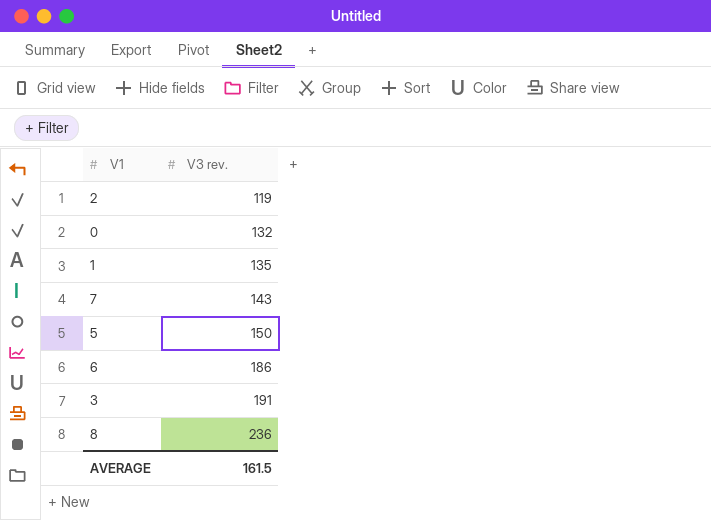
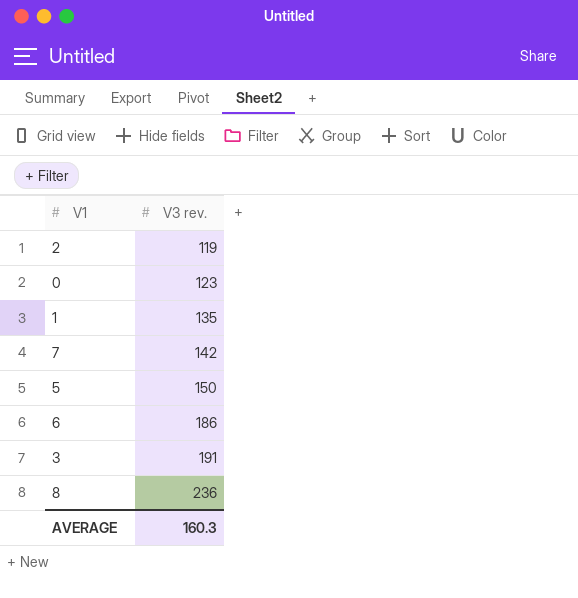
0 | V3 rev.: 132 -> 123
7 | V3 rev.: 143 -> 142
AVERAGE | V3 rev.: 161.5 -> 160.3

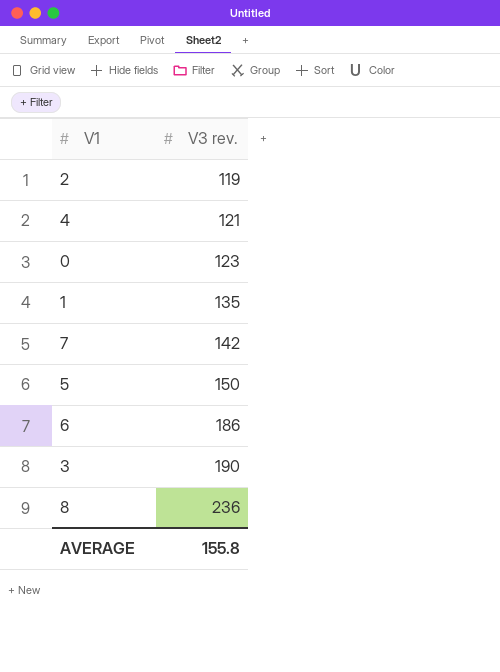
row 4: none -> 121
3 | V3 rev.: 191 -> 190
AVERAGE | V3 rev.: 160.3 -> 155.8

